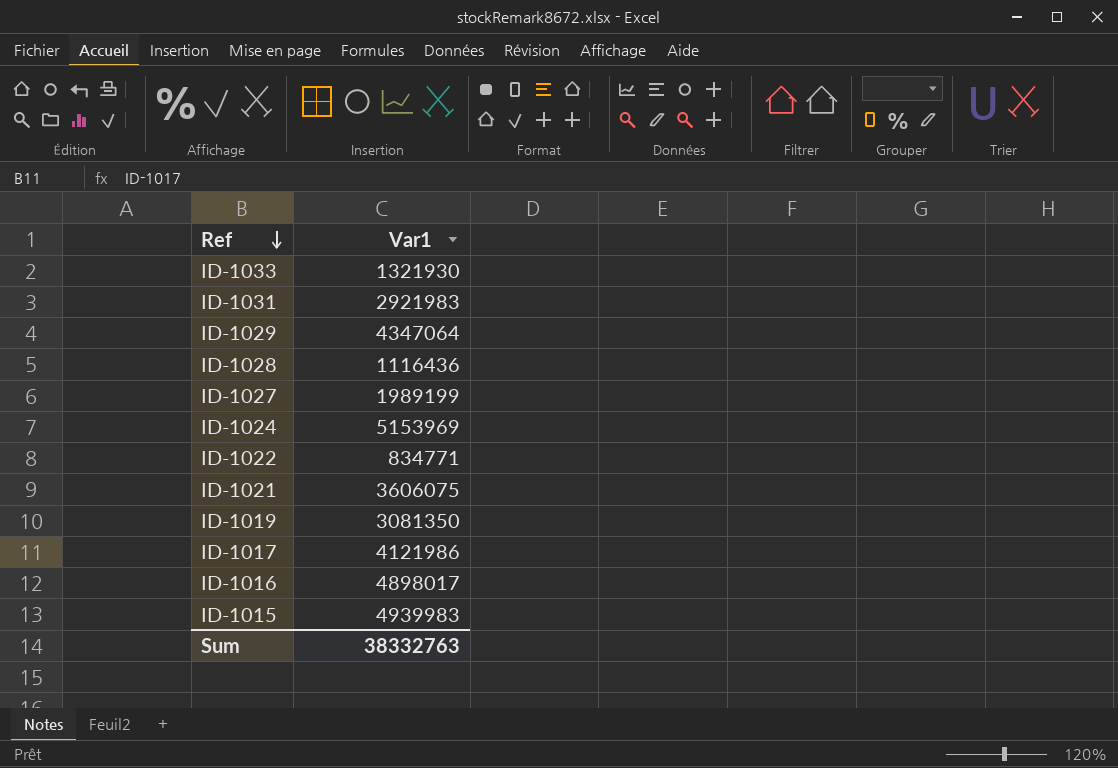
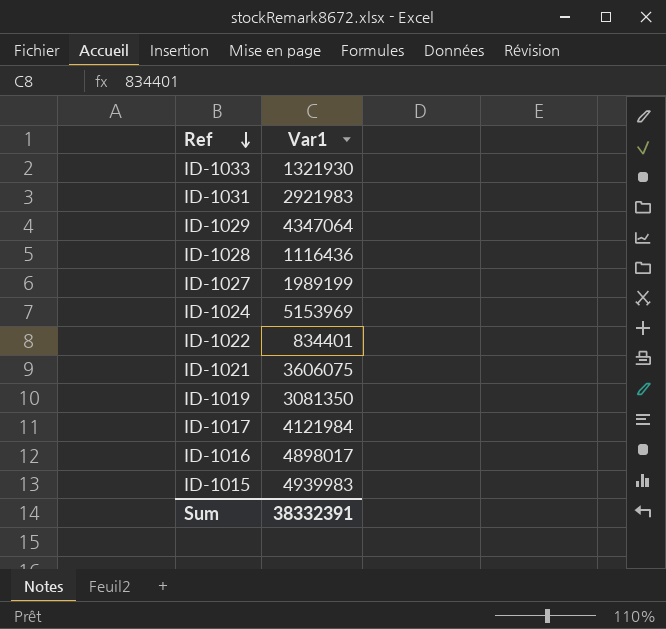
ID-1022 | Var1: 834771 -> 834401
ID-1017 | Var1: 4121986 -> 4121984
Sum | Var1: 38332763 -> 38332391

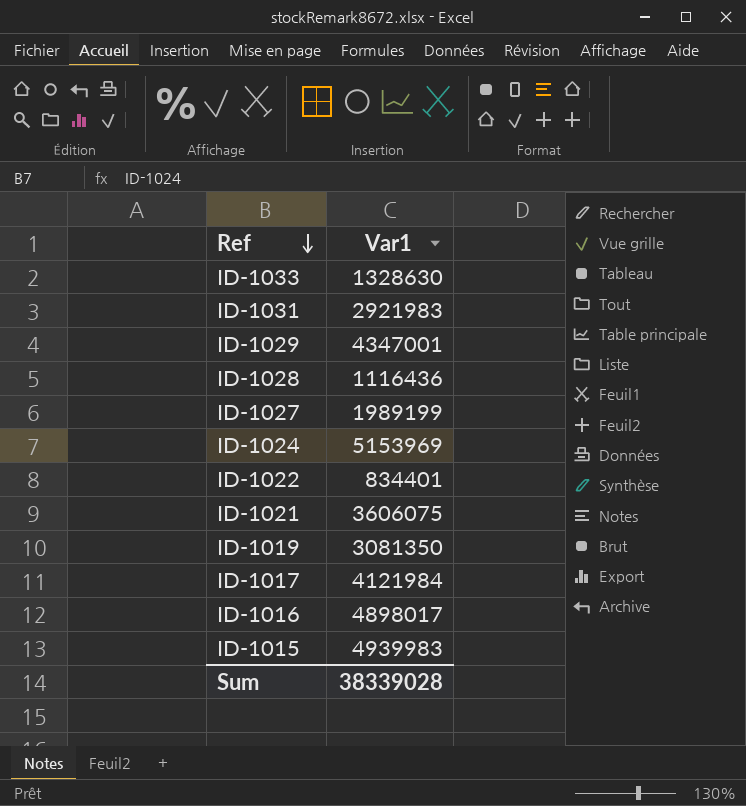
ID-1033 | Var1: 1321930 -> 1328630
ID-1029 | Var1: 4347064 -> 4347001
Sum | Var1: 38332391 -> 38339028

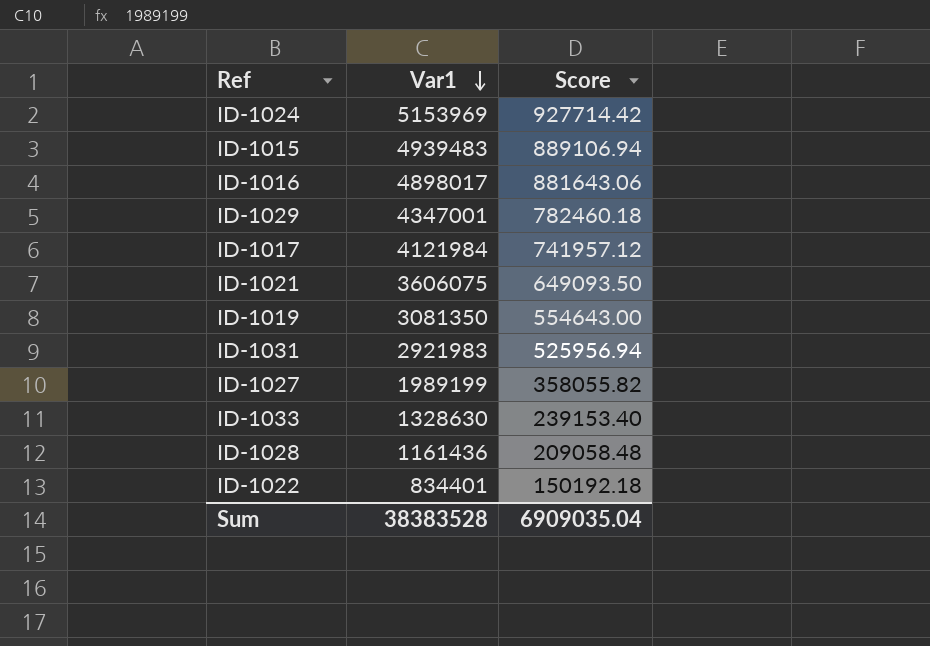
row order: Ref descending -> Var1 descending
column Score | formula: none -> [Var1] * 0.18
ID-1015 | Var1: 4939983 -> 4939483
ID-1028 | Var1: 1116436 -> 1161436
Sum | Var1: 38339028 -> 38383528

